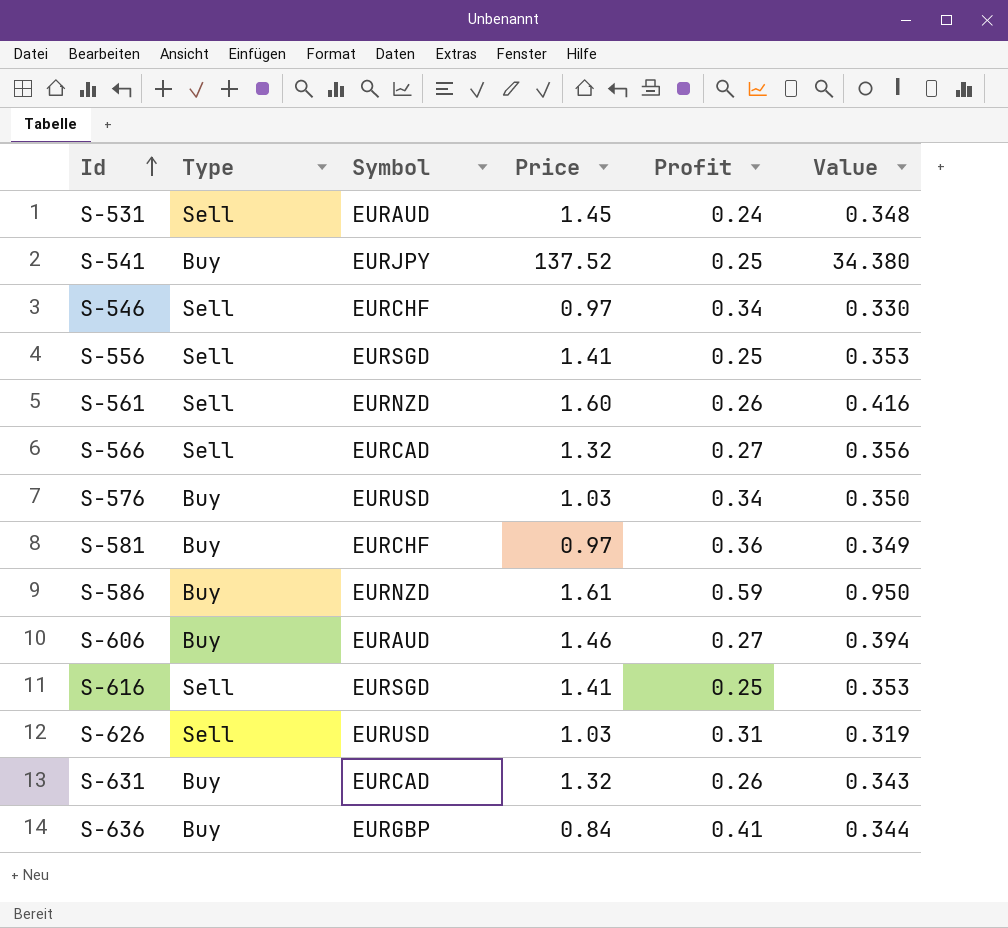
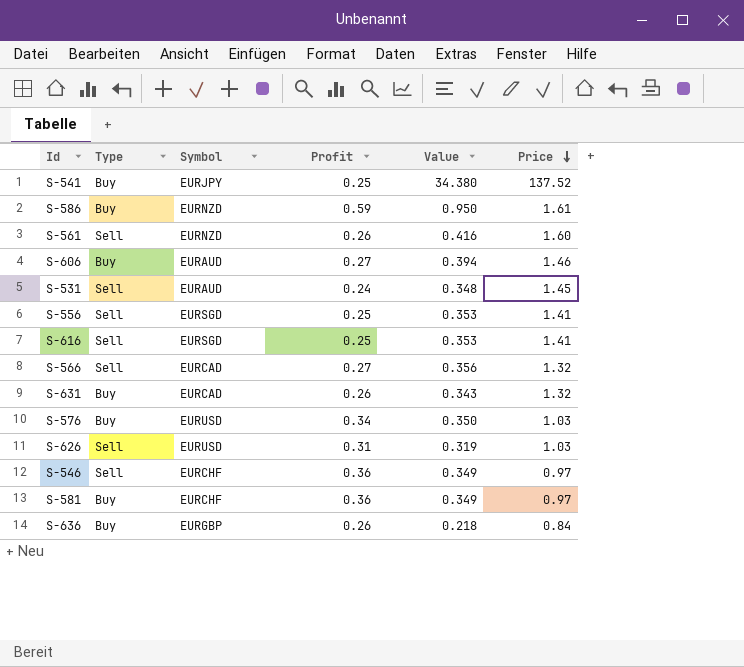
row order: Id ascending -> Price descending
column Price | position: 4 -> 6
S-546 | Profit: 0.34 -> 0.36
S-546 | Value: 0.330 -> 0.349
S-636 | Profit: 0.41 -> 0.26
S-636 | Value: 0.344 -> 0.218

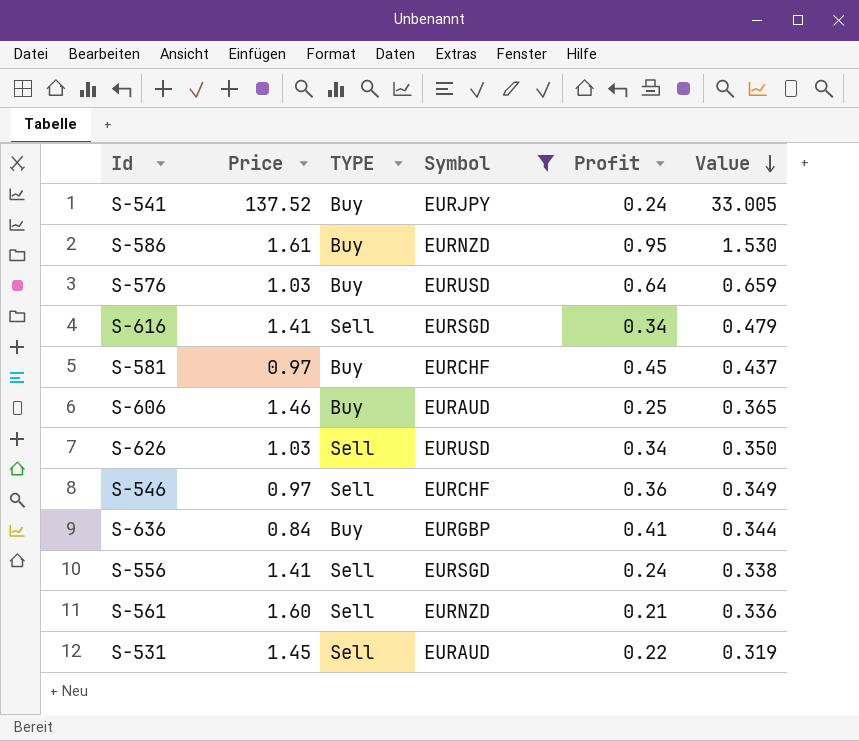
filter: none -> Symbol != EURCAD
row order: Price descending -> Value descending
column Price | position: 6 -> 2
column name: Type -> TYPE
S-541 | Profit: 0.25 -> 0.24
S-541 | Value: 34.380 -> 33.005
S-586 | Profit: 0.59 -> 0.95
S-586 | Value: 0.950 -> 1.530
S-576 | Profit: 0.34 -> 0.64
S-576 | Value: 0.350 -> 0.659
S-616 | Profit: 0.25 -> 0.34
S-616 | Value: 0.353 -> 0.479
S-581 | Profit: 0.36 -> 0.45
S-581 | Value: 0.349 -> 0.437
S-606 | Profit: 0.27 -> 0.25
S-606 | Value: 0.394 -> 0.365
S-626 | Profit: 0.31 -> 0.34
S-626 | Value: 0.319 -> 0.350
S-636 | Profit: 0.26 -> 0.41
S-636 | Value: 0.218 -> 0.344
S-556 | Profit: 0.25 -> 0.24
S-556 | Value: 0.353 -> 0.338
S-561 | Profit: 0.26 -> 0.21
S-561 | Value: 0.416 -> 0.336
S-531 | Profit: 0.24 -> 0.22
S-531 | Value: 0.348 -> 0.319

